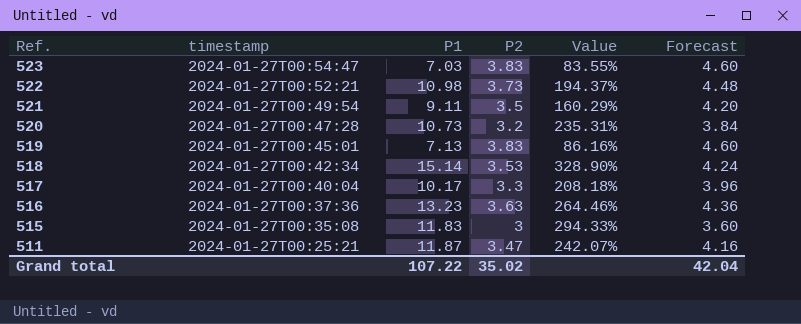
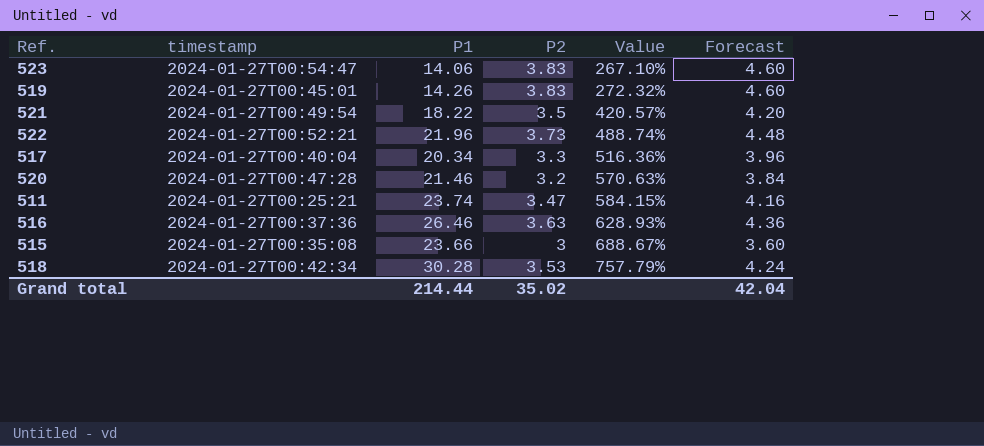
row order: Ref. descending -> Value ascending
523 | P1: 7.03 -> 14.06
523 | Value: 83.55% -> 267.10%
519 | P1: 7.13 -> 14.26
519 | Value: 86.16% -> 272.32%
521 | P1: 9.11 -> 18.22
521 | Value: 160.29% -> 420.57%
522 | P1: 10.98 -> 21.96
522 | Value: 194.37% -> 488.74%
517 | P1: 10.17 -> 20.34
517 | Value: 208.18% -> 516.36%
520 | P1: 10.73 -> 21.46
520 | Value: 235.31% -> 570.63%
511 | P1: 11.87 -> 23.74
511 | Value: 242.07% -> 584.15%
516 | P1: 13.23 -> 26.46
516 | Value: 264.46% -> 628.93%
515 | P1: 11.83 -> 23.66
515 | Value: 294.33% -> 688.67%
518 | P1: 15.14 -> 30.28
518 | Value: 328.90% -> 757.79%
Grand total | P1: 107.22 -> 214.44

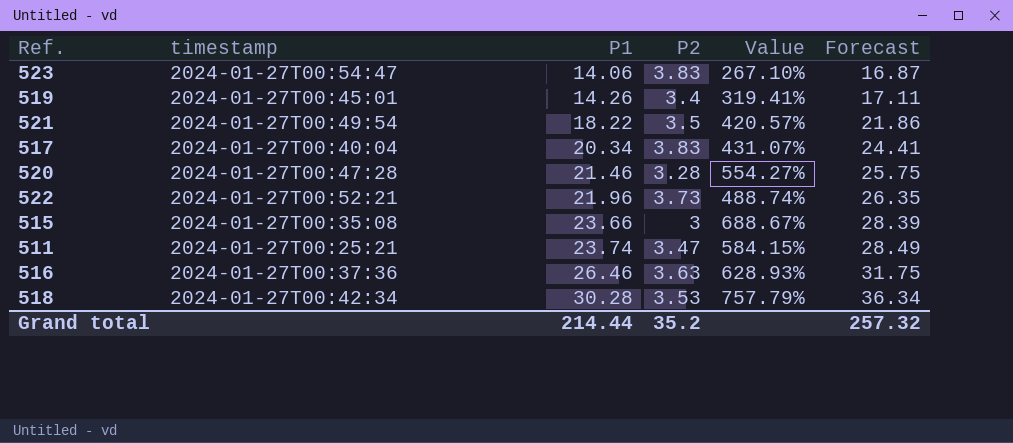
row order: Value ascending -> P1 ascending
column Forecast | formula: [P2] * 1.2 -> [P1] * 1.2
519 | P2: 3.83 -> 3.4
519 | Value: 272.32% -> 319.41%
517 | P2: 3.3 -> 3.83
517 | Value: 516.36% -> 431.07%
520 | P2: 3.2 -> 3.28
520 | Value: 570.63% -> 554.27%
Grand total | P2: 35.02 -> 35.2
Grand total | Forecast: 42.04 -> 257.32

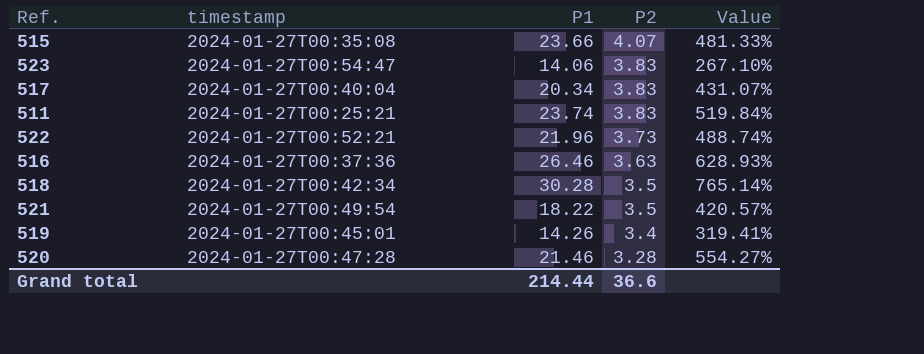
row order: P1 ascending -> P2 descending
column Forecast | formula: [P1] * 1.2 -> none
515 | P2: 3 -> 4.07
515 | Value: 688.67% -> 481.33%
511 | P2: 3.47 -> 3.83
511 | Value: 584.15% -> 519.84%
518 | P2: 3.53 -> 3.5
518 | Value: 757.79% -> 765.14%
Grand total | P2: 35.2 -> 36.6

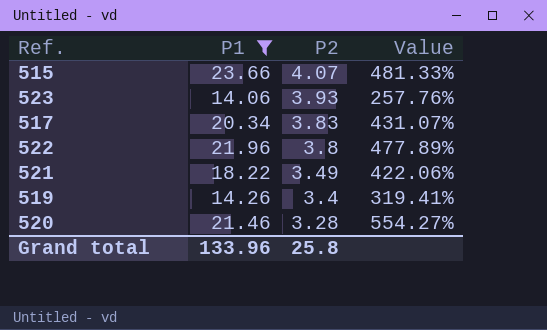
filter: none -> P1 <= 23.66
column timestamp | position: 2 -> none
523 | P2: 3.83 -> 3.93
523 | Value: 267.10% -> 257.76%
522 | P2: 3.73 -> 3.8
522 | Value: 488.74% -> 477.89%
521 | P2: 3.5 -> 3.49
521 | Value: 420.57% -> 422.06%
Grand total | P1: 214.44 -> 133.96
Grand total | P2: 36.6 -> 25.8

